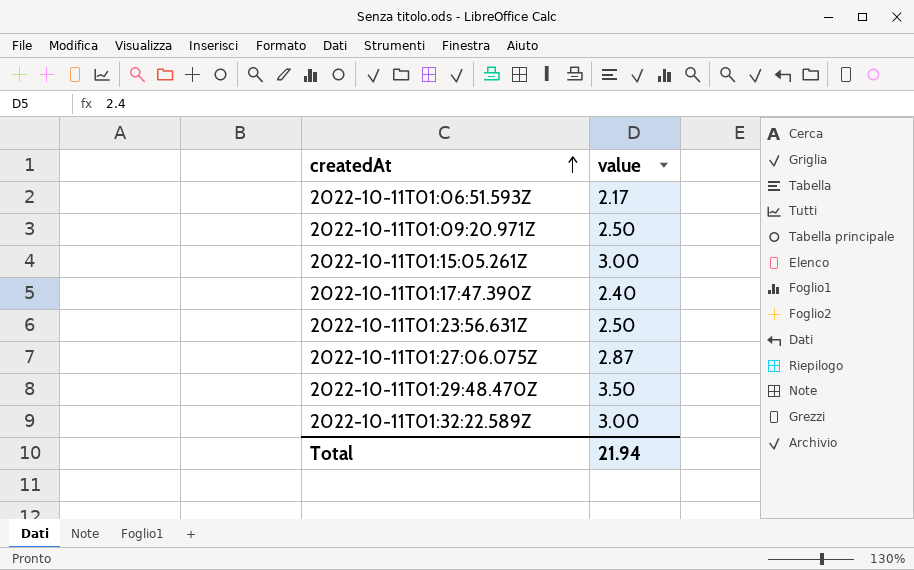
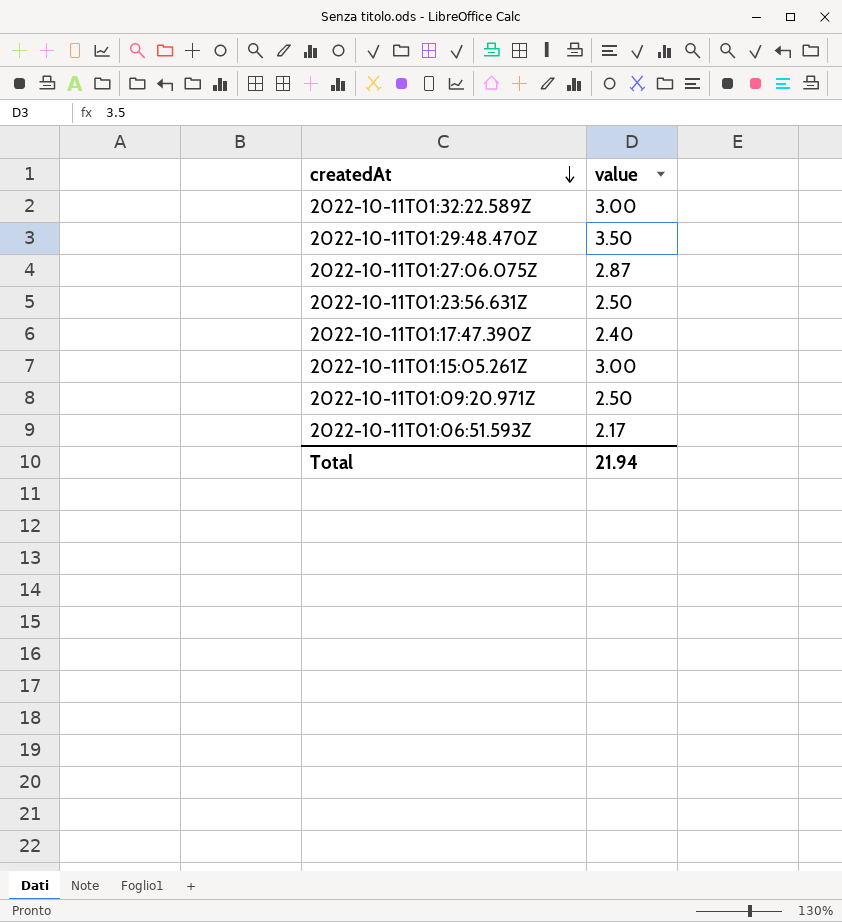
row order: createdAt ascending -> createdAt descending

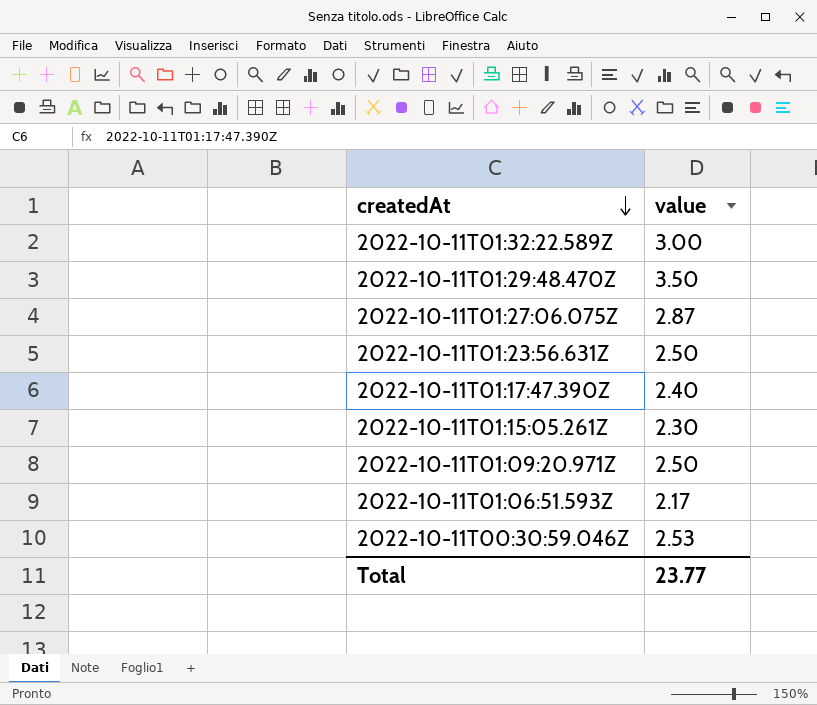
2022-10-11T01:15:05.261Z | value: 3.00 -> 2.30
row 2022-10-11T00:30:59.046Z: none -> 2.53
Total | value: 21.94 -> 23.77

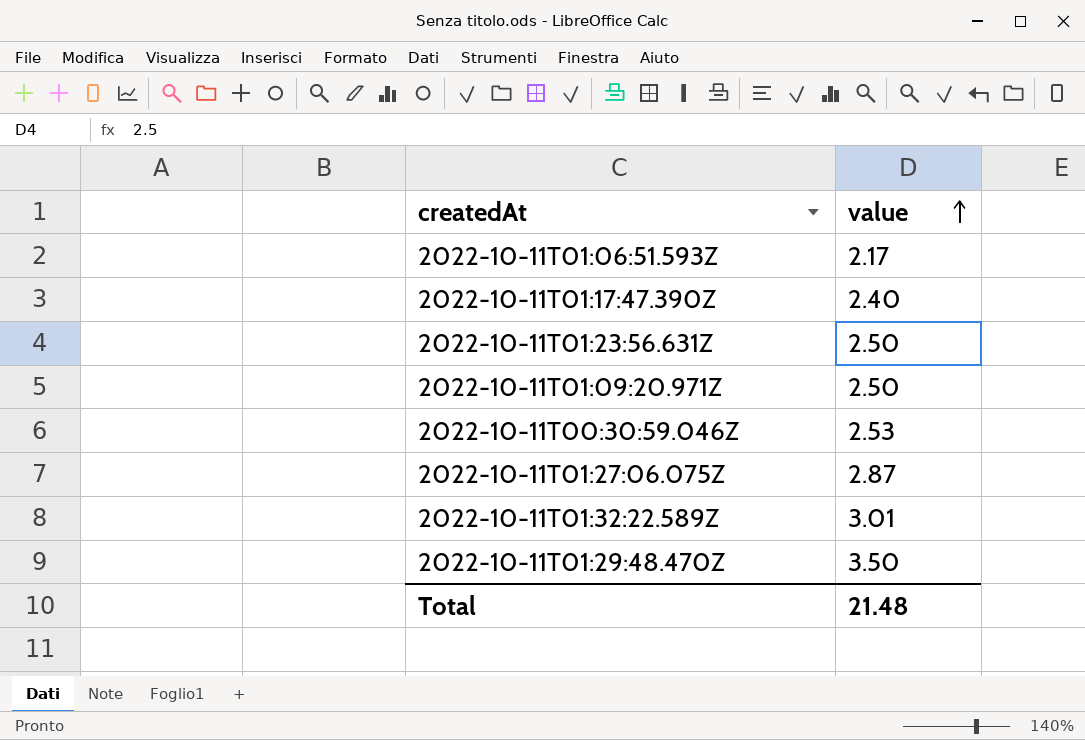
row order: createdAt descending -> value ascending
row 2022-10-11T01:15:05.261Z: 2.30 -> none
2022-10-11T01:32:22.589Z | value: 3.00 -> 3.01
Total | value: 23.77 -> 21.48

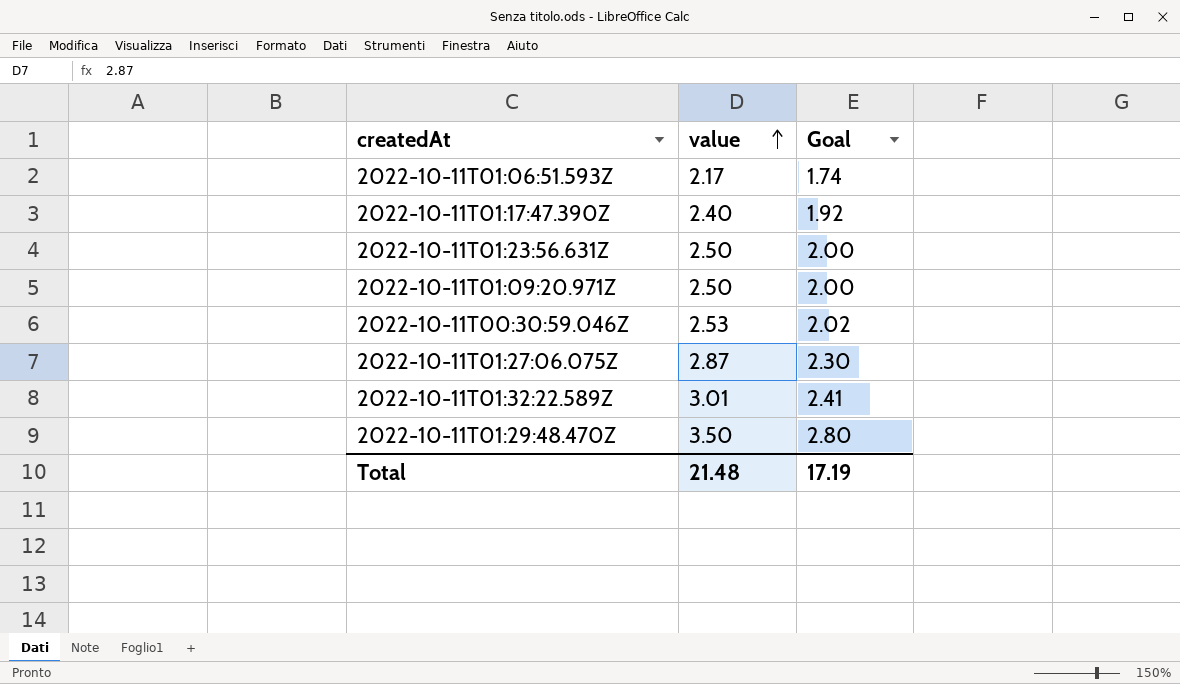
column Goal | formula: none -> [value] * 0.8

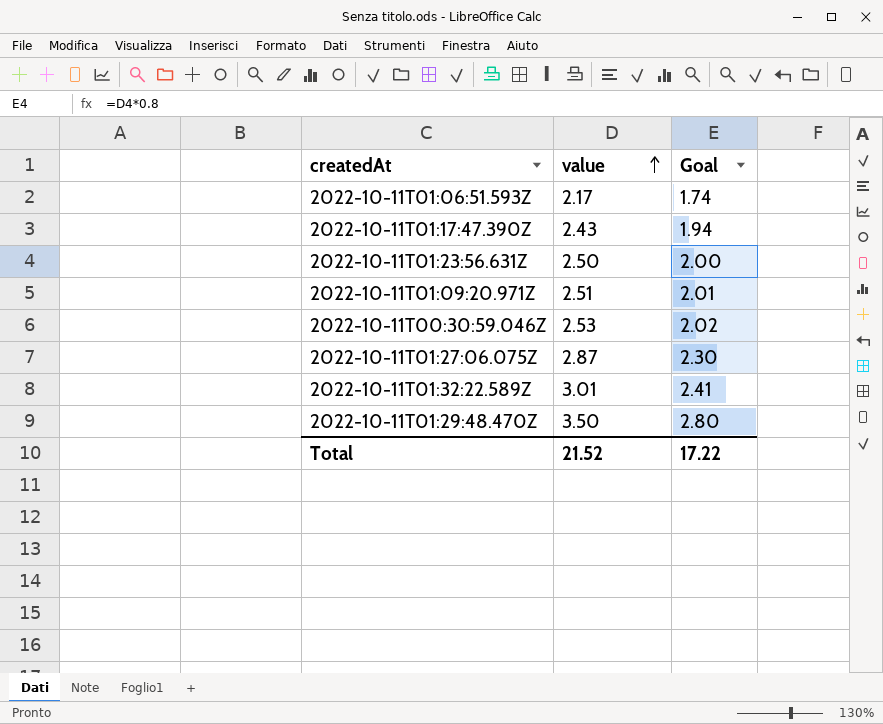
2022-10-11T01:17:47.390Z | value: 2.40 -> 2.43
2022-10-11T01:17:47.390Z | Goal: 1.92 -> 1.94
2022-10-11T01:09:20.971Z | value: 2.50 -> 2.51
2022-10-11T01:09:20.971Z | Goal: 2.00 -> 2.01
Total | value: 21.48 -> 21.52
Total | Goal: 17.19 -> 17.22

